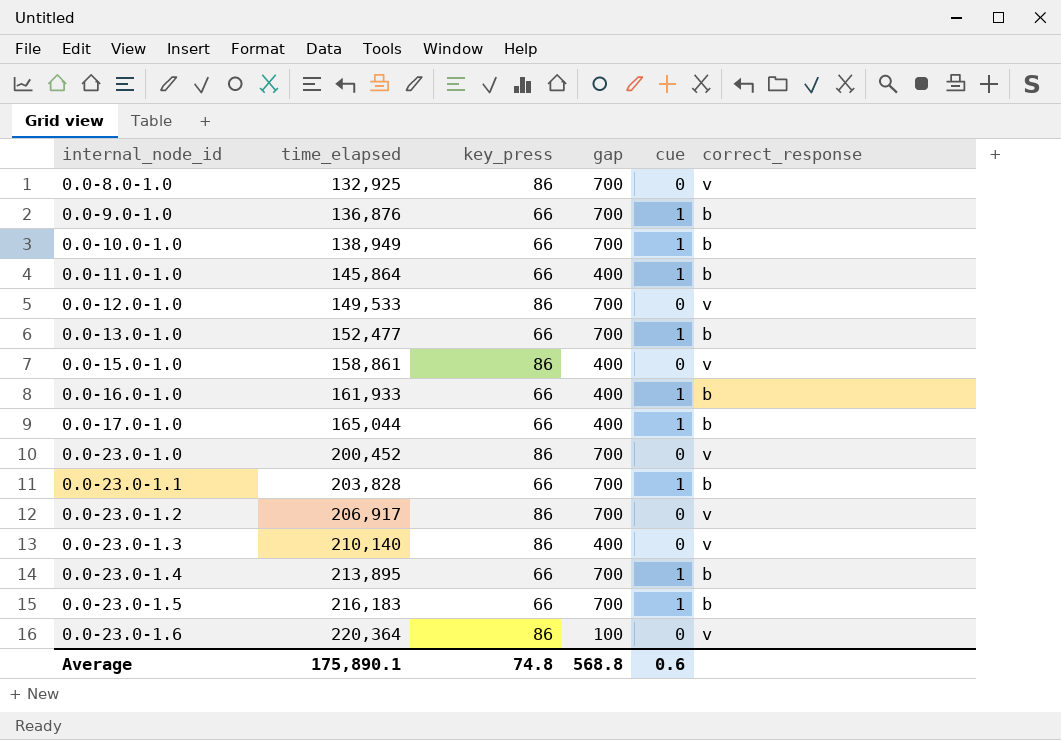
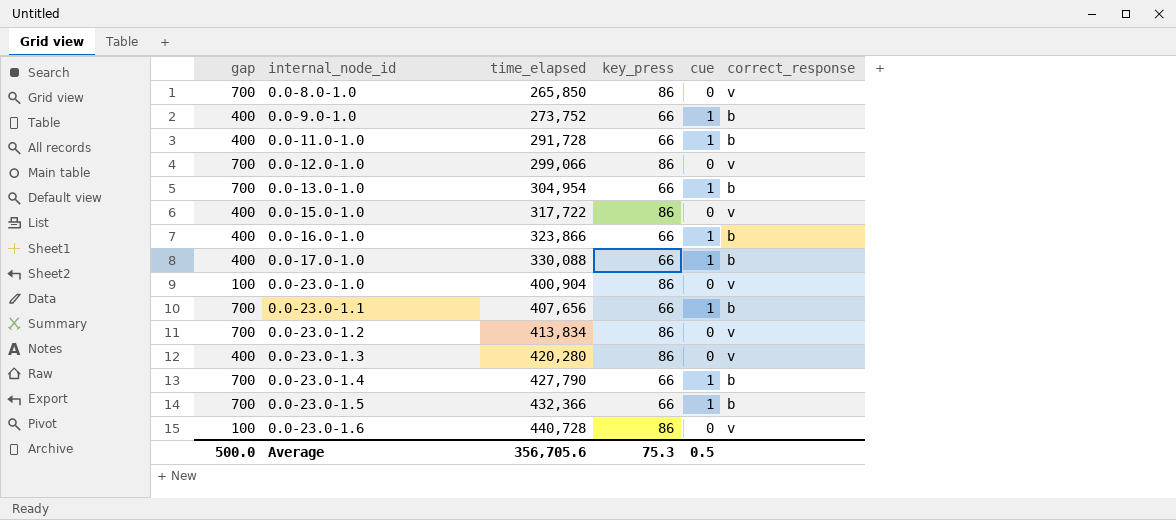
column gap | position: 4 -> 1
row 0.0-10.0-1.0: 138,949 | 66 | 700 | 1 | b -> none
0.0-8.0-1.0 | time_elapsed: 132,925 -> 265,850
0.0-9.0-1.0 | gap: 700 -> 400
0.0-9.0-1.0 | time_elapsed: 136,876 -> 273,752
0.0-11.0-1.0 | time_elapsed: 145,864 -> 291,728
0.0-12.0-1.0 | time_elapsed: 149,533 -> 299,066
0.0-13.0-1.0 | time_elapsed: 152,477 -> 304,954
0.0-15.0-1.0 | time_elapsed: 158,861 -> 317,722
0.0-16.0-1.0 | time_elapsed: 161,933 -> 323,866
0.0-17.0-1.0 | time_elapsed: 165,044 -> 330,088
0.0-23.0-1.0 | gap: 700 -> 100
0.0-23.0-1.0 | time_elapsed: 200,452 -> 400,904
0.0-23.0-1.1 | time_elapsed: 203,828 -> 407,656
0.0-23.0-1.2 | time_elapsed: 206,917 -> 413,834
0.0-23.0-1.3 | time_elapsed: 210,140 -> 420,280
0.0-23.0-1.4 | time_elapsed: 213,895 -> 427,790
0.0-23.0-1.5 | time_elapsed: 216,183 -> 432,366
0.0-23.0-1.6 | time_elapsed: 220,364 -> 440,728
Average | gap: 568.8 -> 500.0
Average | time_elapsed: 175,890.1 -> 356,705.6
Average | key_press: 74.8 -> 75.3
Average | cue: 0.6 -> 0.5

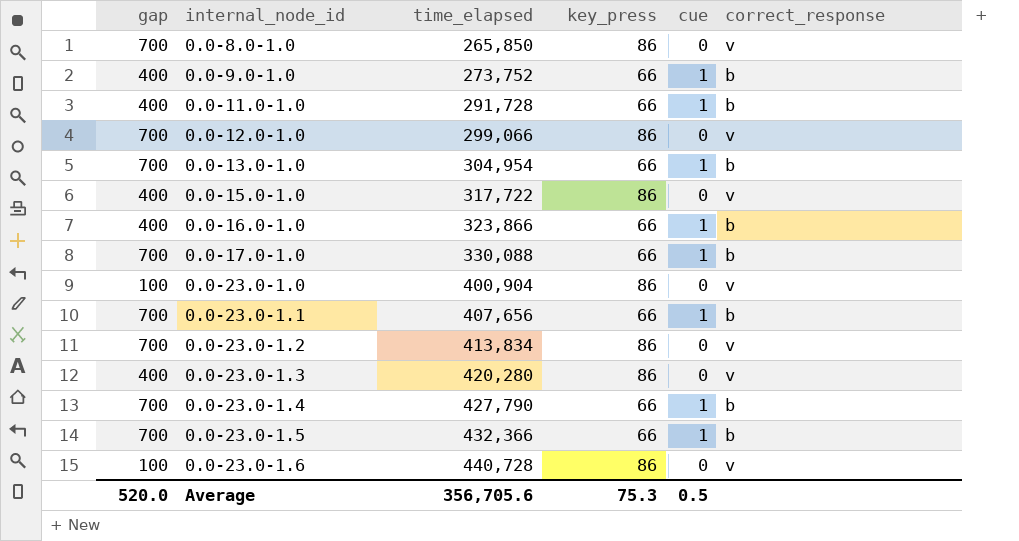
0.0-17.0-1.0 | gap: 400 -> 700
Average | gap: 500.0 -> 520.0

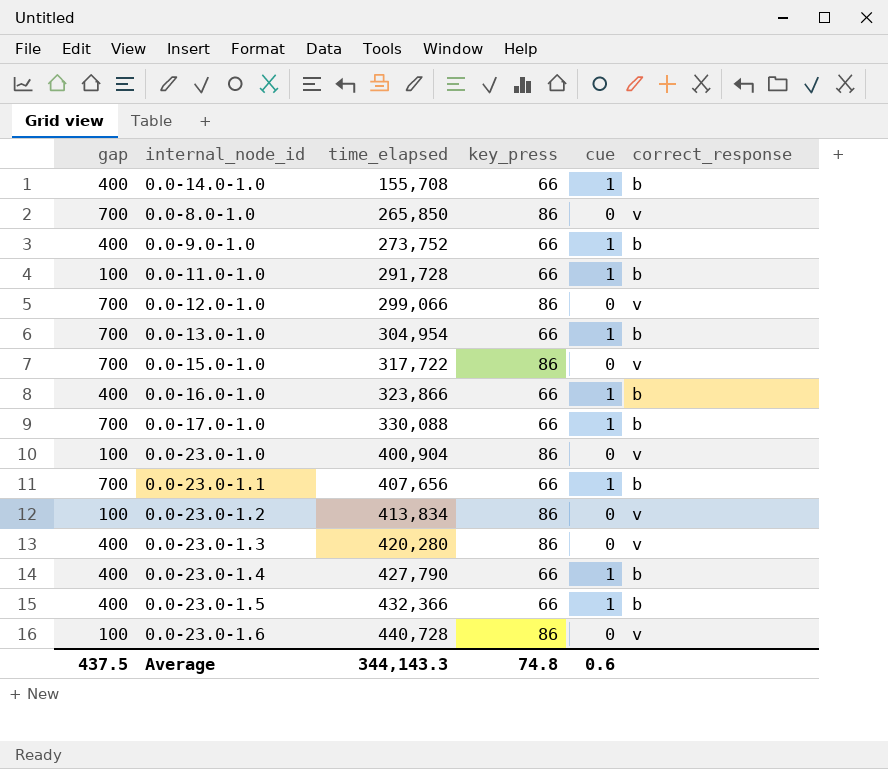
row 0.0-14.0-1.0: none -> 400 | 155,708 | 66 | 1 | b
0.0-11.0-1.0 | gap: 400 -> 100
0.0-15.0-1.0 | gap: 400 -> 700
0.0-23.0-1.2 | gap: 700 -> 100
0.0-23.0-1.4 | gap: 700 -> 400
0.0-23.0-1.5 | gap: 700 -> 400
Average | gap: 520.0 -> 437.5
Average | time_elapsed: 356,705.6 -> 344,143.3
Average | key_press: 75.3 -> 74.8
Average | cue: 0.5 -> 0.6

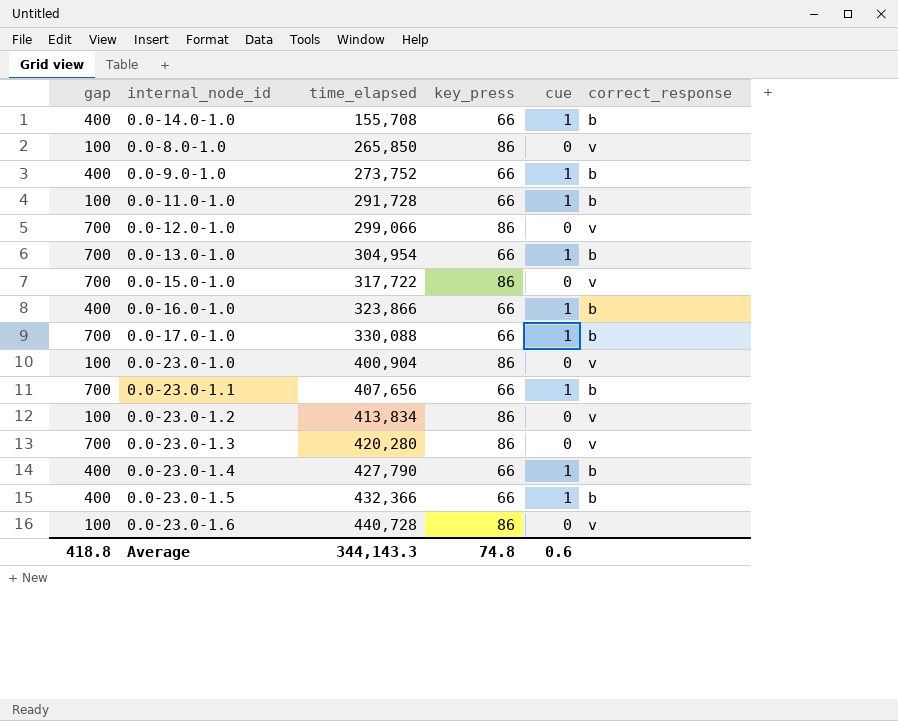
0.0-8.0-1.0 | gap: 700 -> 100
0.0-23.0-1.3 | gap: 400 -> 700
Average | gap: 437.5 -> 418.8

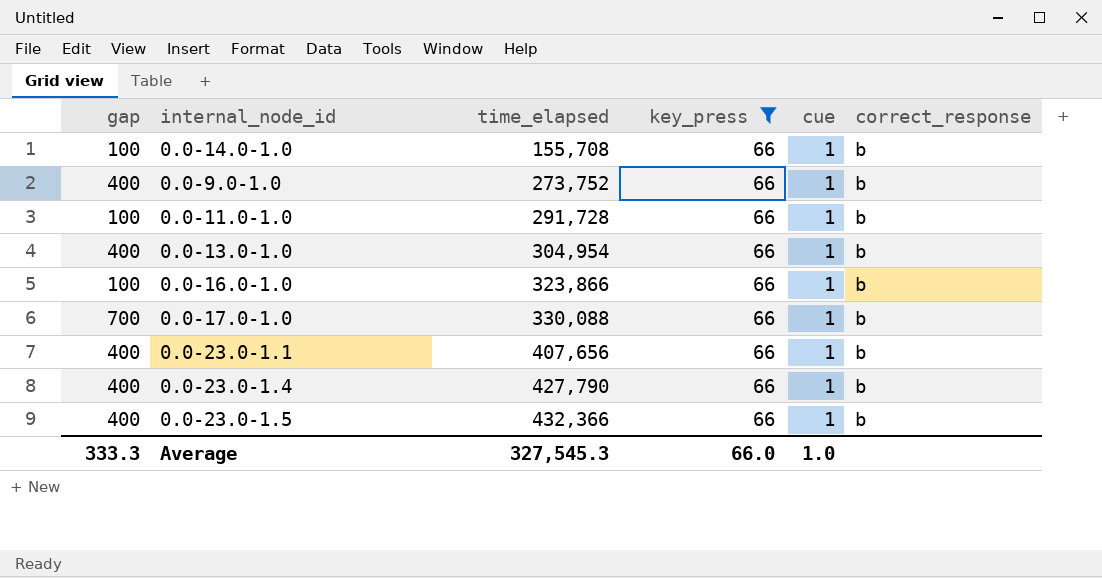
filter: none -> key_press = 66
0.0-14.0-1.0 | gap: 400 -> 100
0.0-13.0-1.0 | gap: 700 -> 400
0.0-16.0-1.0 | gap: 400 -> 100
0.0-23.0-1.1 | gap: 700 -> 400
Average | gap: 418.8 -> 333.3
Average | time_elapsed: 344,143.3 -> 327,545.3
Average | key_press: 74.8 -> 66.0
Average | cue: 0.6 -> 1.0

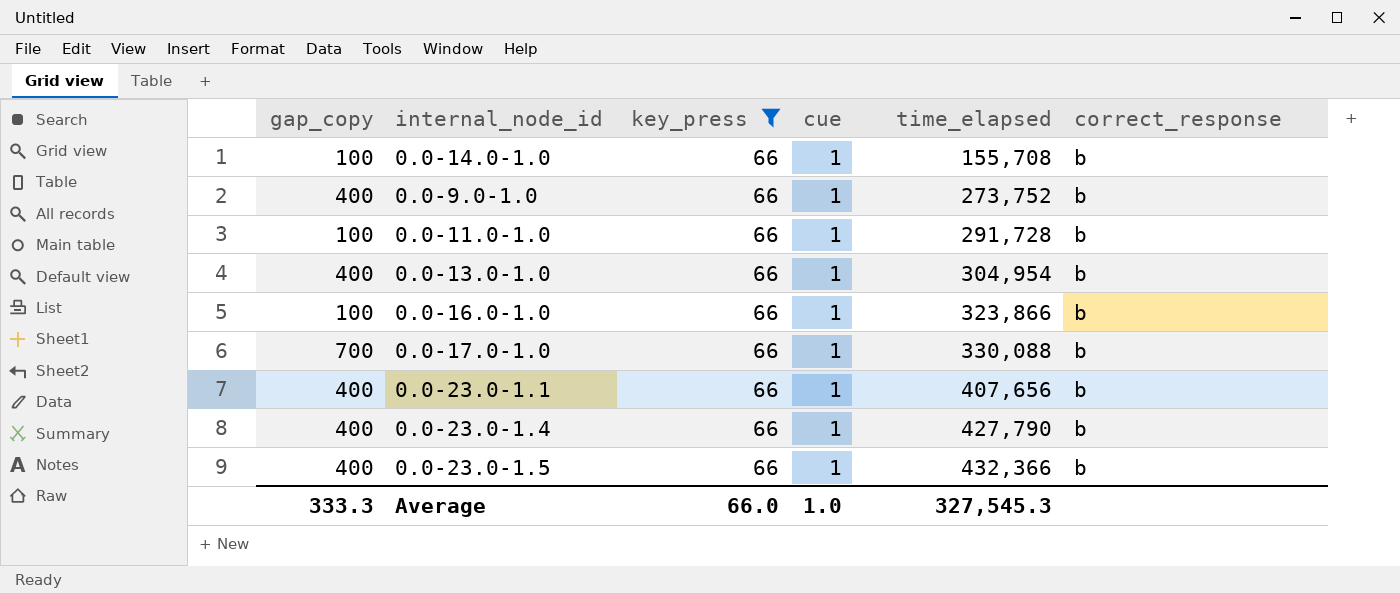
column name: gap -> gap_copy
column time_elapsed | position: 3 -> 5

